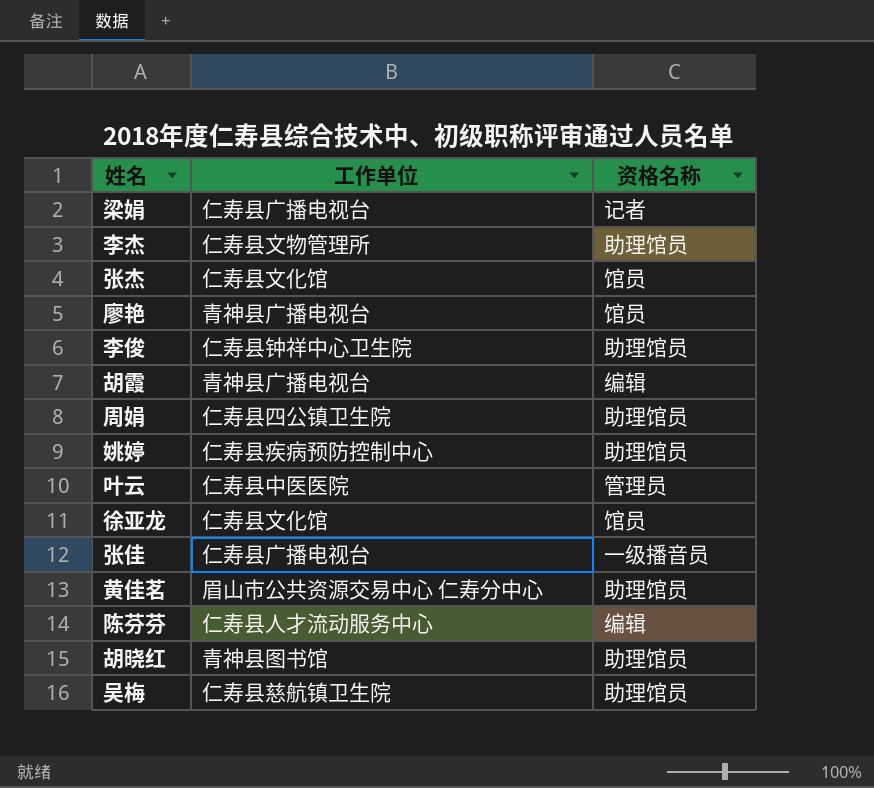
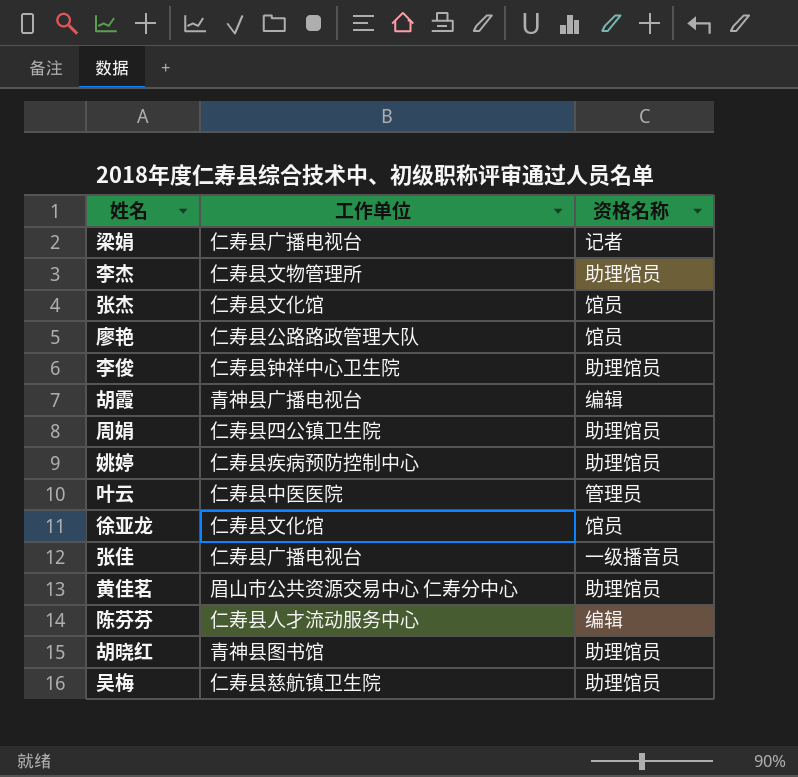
廖艳 | 工作单位: 青神县广播电视台 -> 仁寿县公路路政管理大队

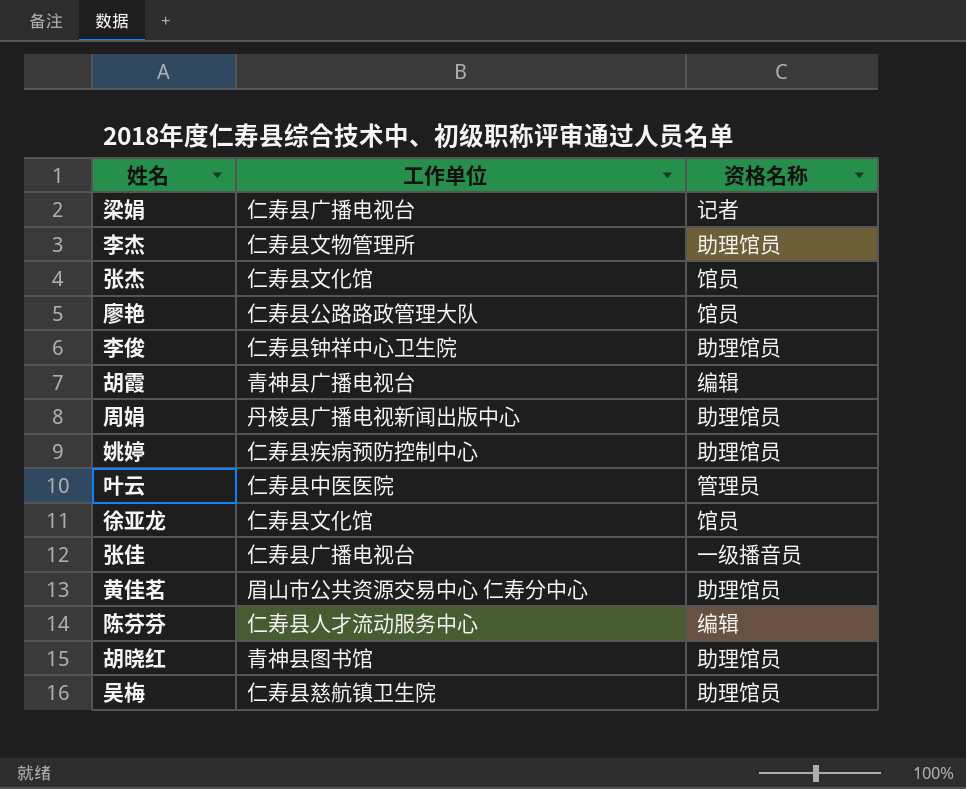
周娟 | 工作单位: 仁寿县四公镇卫生院 -> 丹棱县广播电视新闻出版中心

